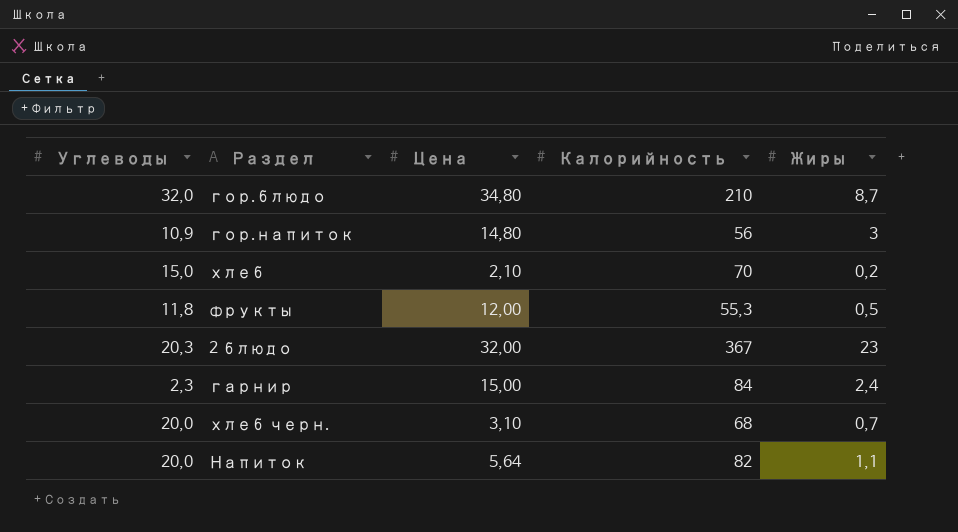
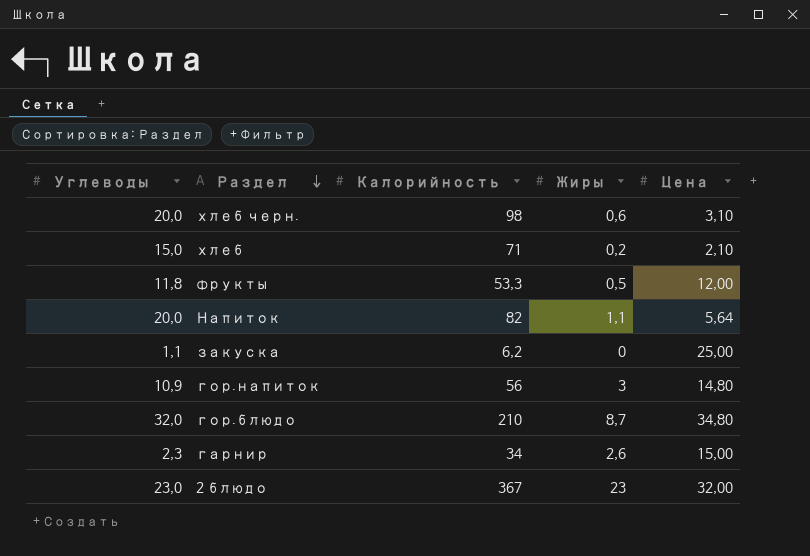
row order: none -> Раздел descending
column Цена | position: 3 -> 5
хлеб черн. | Калорийность: 68 -> 98
хлеб черн. | Жиры: 0,7 -> 0,6
хлеб | Калорийность: 70 -> 71
фрукты | Калорийность: 55,3 -> 53,3
row закуска: none -> 1,1 | 6,2 | 0 | 25,00
гарнир | Калорийность: 84 -> 34
гарнир | Жиры: 2,4 -> 2,6
2 блюдо | Углеводы: 20,3 -> 23,0

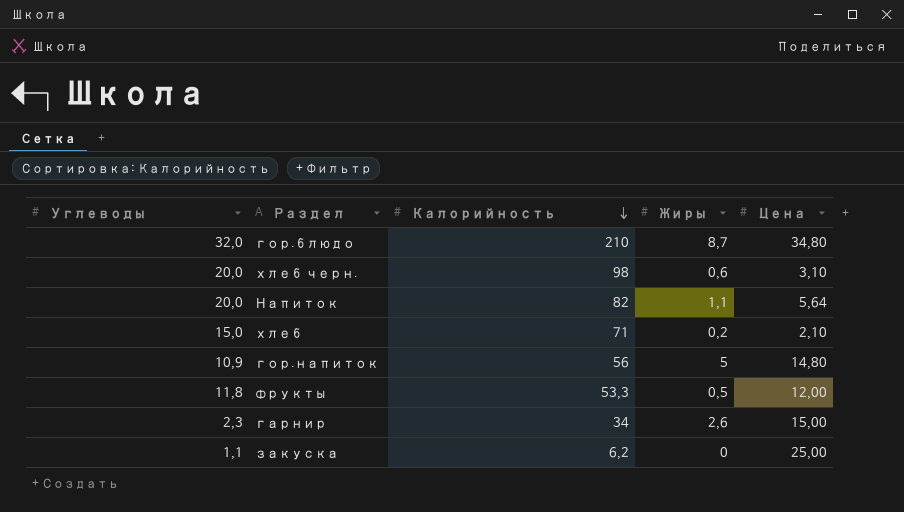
row order: Раздел descending -> Калорийность descending
row 2 блюдо: 23,0 | 367 | 23 | 32,00 -> none
гор.напиток | Жиры: 3 -> 5

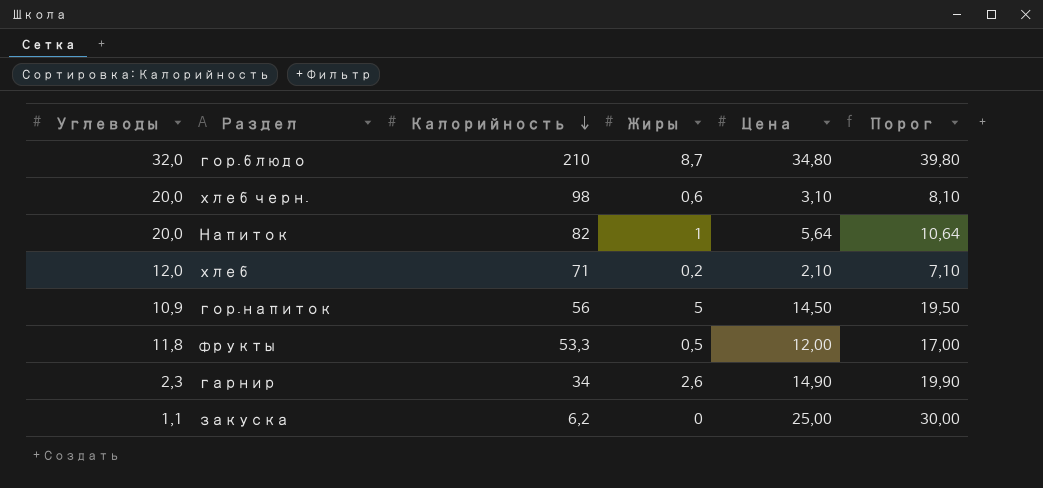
column Порог | formula: none -> [Цена] + 5
Напиток | Жиры: 1,1 -> 1
хлеб | Углеводы: 15,0 -> 12,0
гор.напиток | Цена: 14,80 -> 14,50
гарнир | Цена: 15,00 -> 14,90

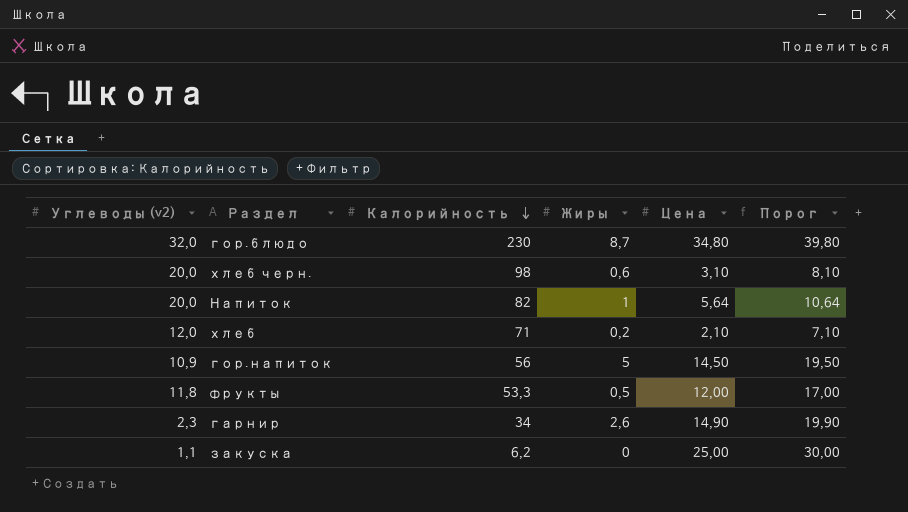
column name: Углеводы -> Углеводы (v2)
гор.блюдо | Калорийность: 210 -> 230

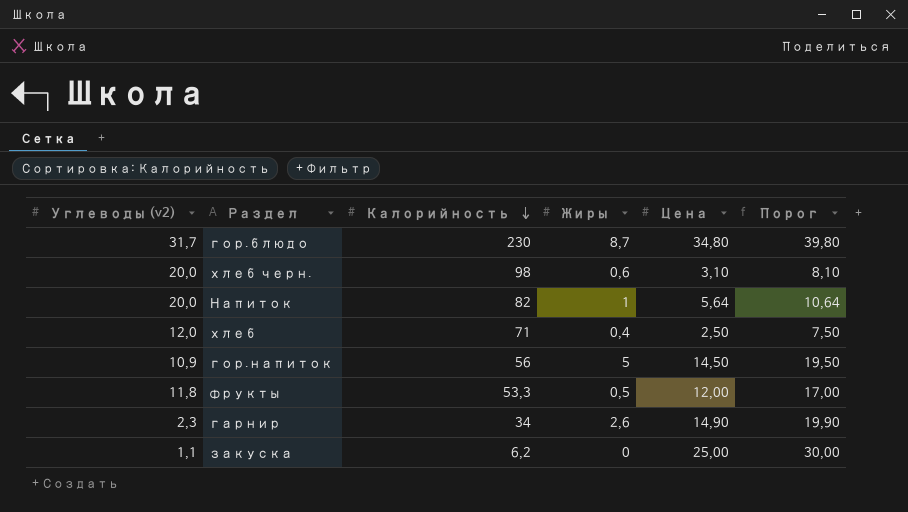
гор.блюдо | Углеводы (v2): 32,0 -> 31,7
хлеб | Жиры: 0,2 -> 0,4
хлеб | Цена: 2,10 -> 2,50
хлеб | Порог: 7,10 -> 7,50

